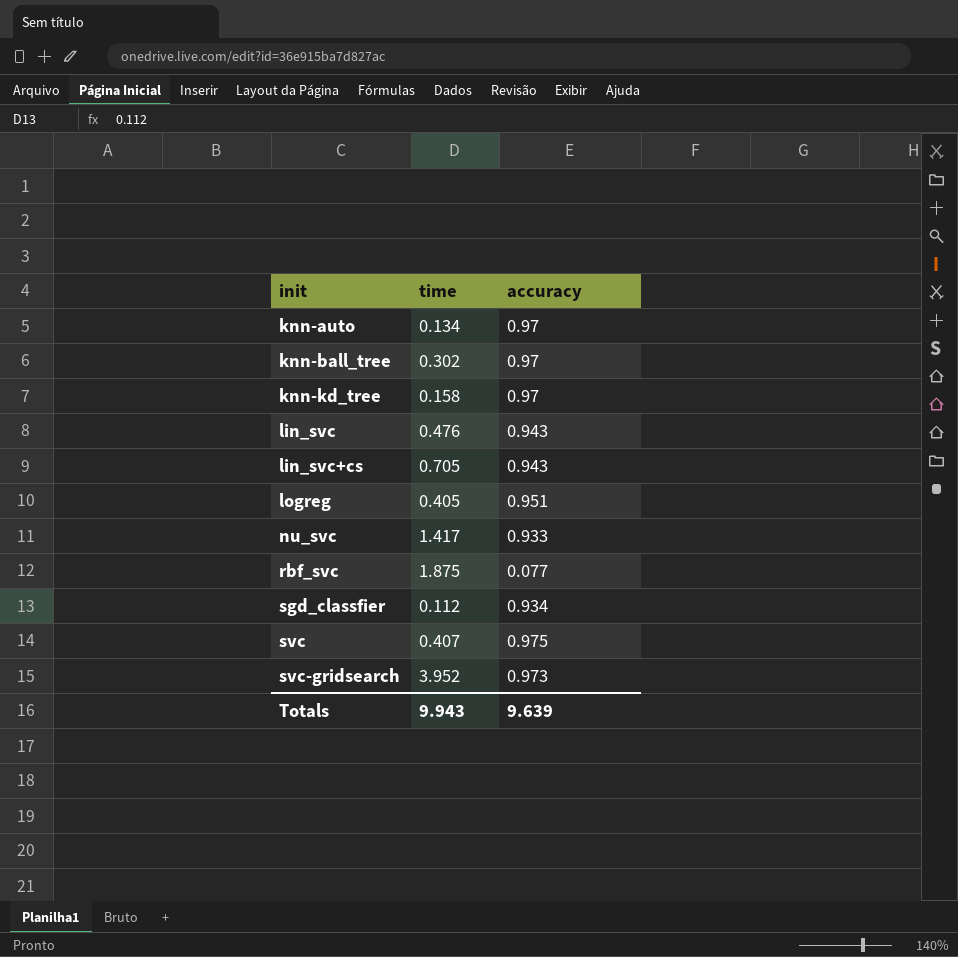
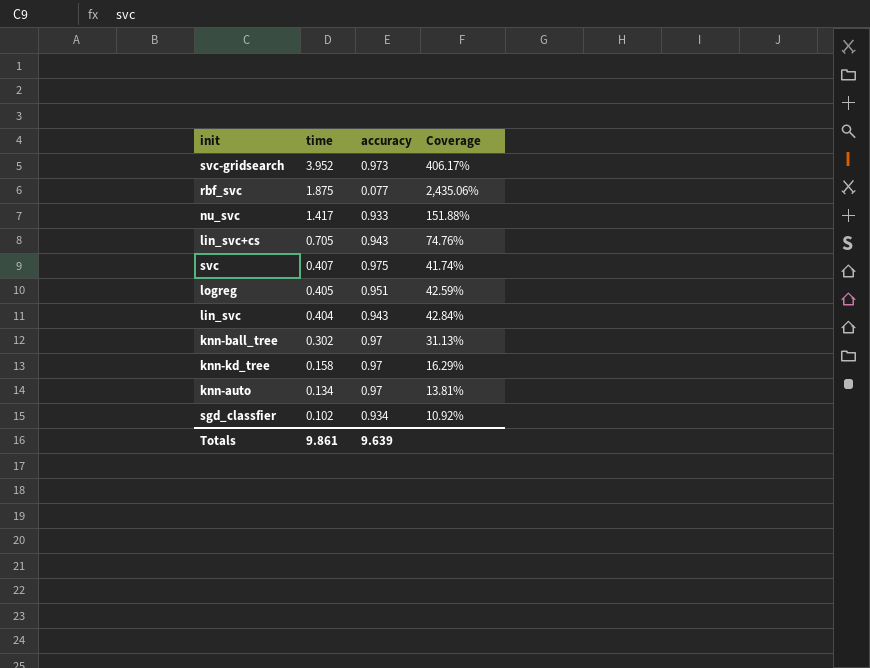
row order: init ascending -> time descending
column Coverage | formula: none -> [time] / [accuracy]
lin_svc | time: 0.476 -> 0.404
sgd_classfier | time: 0.112 -> 0.102
Totals | time: 9.943 -> 9.861

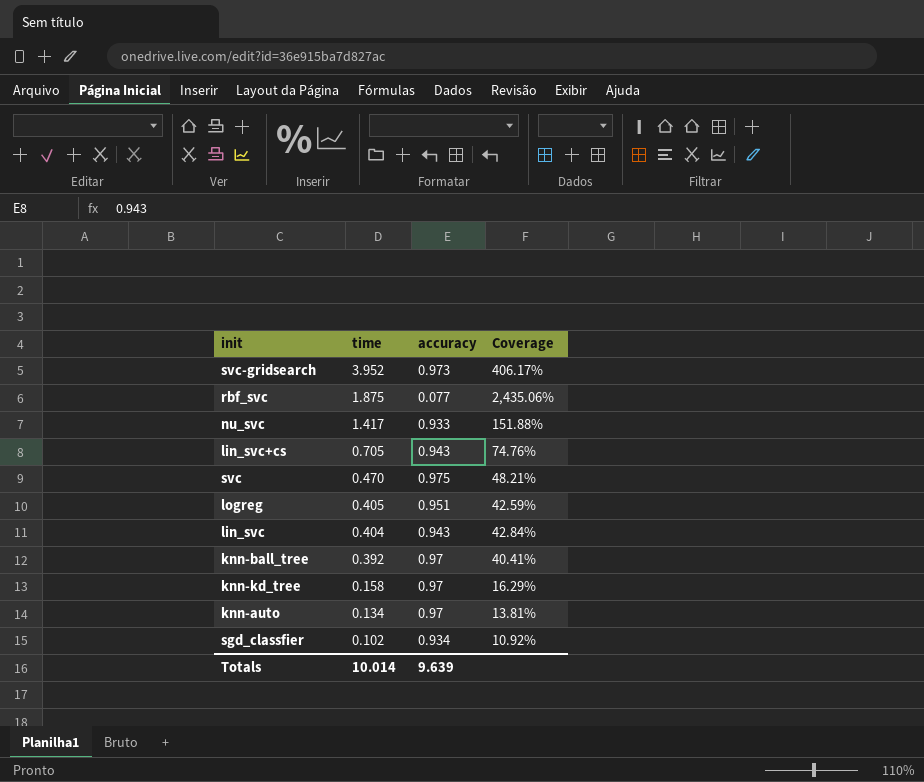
svc | time: 0.407 -> 0.470
svc | Coverage: 41.74% -> 48.21%
knn-ball_tree | time: 0.302 -> 0.392
knn-ball_tree | Coverage: 31.13% -> 40.41%
Totals | time: 9.861 -> 10.014

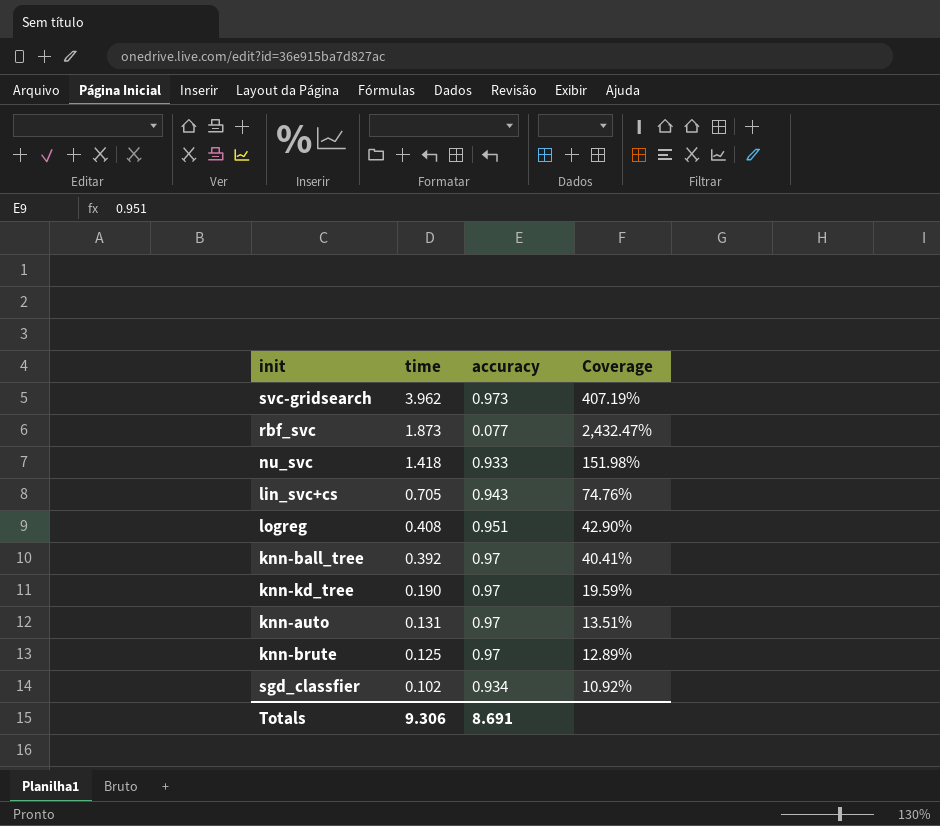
row svc: 0.470 | 0.975 | 48.21% -> none
row lin_svc: 0.404 | 0.943 | 42.84% -> none
svc-gridsearch | time: 3.952 -> 3.962
svc-gridsearch | Coverage: 406.17% -> 407.19%
rbf_svc | time: 1.875 -> 1.873
rbf_svc | Coverage: 2,435.06% -> 2,432.47%
nu_svc | time: 1.417 -> 1.418
nu_svc | Coverage: 151.88% -> 151.98%
logreg | time: 0.405 -> 0.408
logreg | Coverage: 42.59% -> 42.90%
knn-kd_tree | time: 0.158 -> 0.190
knn-kd_tree | Coverage: 16.29% -> 19.59%
knn-auto | time: 0.134 -> 0.131
knn-auto | Coverage: 13.81% -> 13.51%
row knn-brute: none -> 0.125 | 0.97 | 12.89%
Totals | time: 10.014 -> 9.306
Totals | accuracy: 9.639 -> 8.691

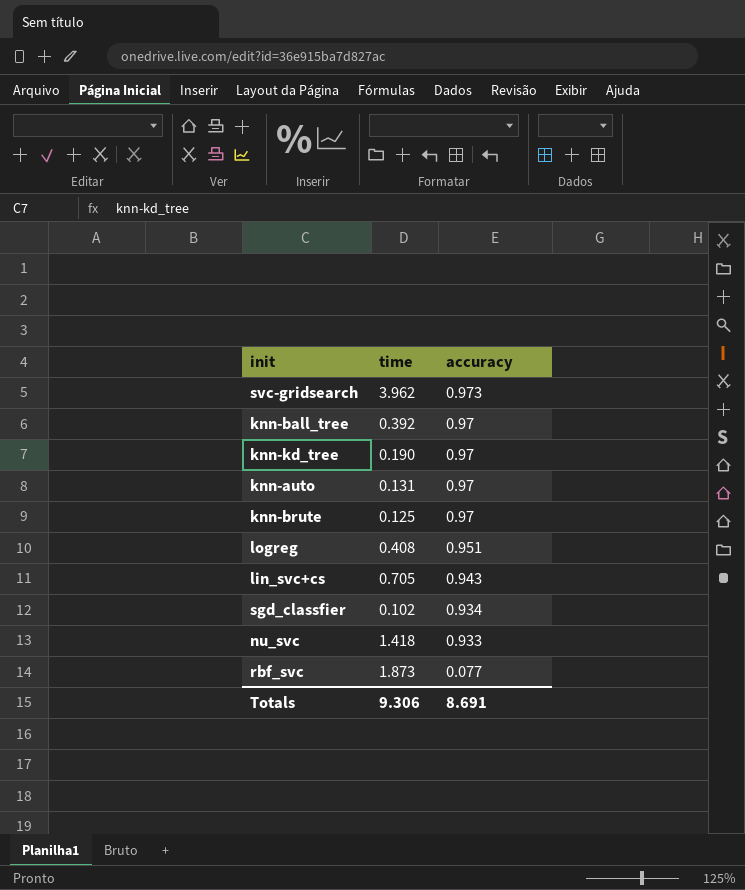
row order: time descending -> accuracy descending
column Coverage | formula: [time] / [accuracy] -> none

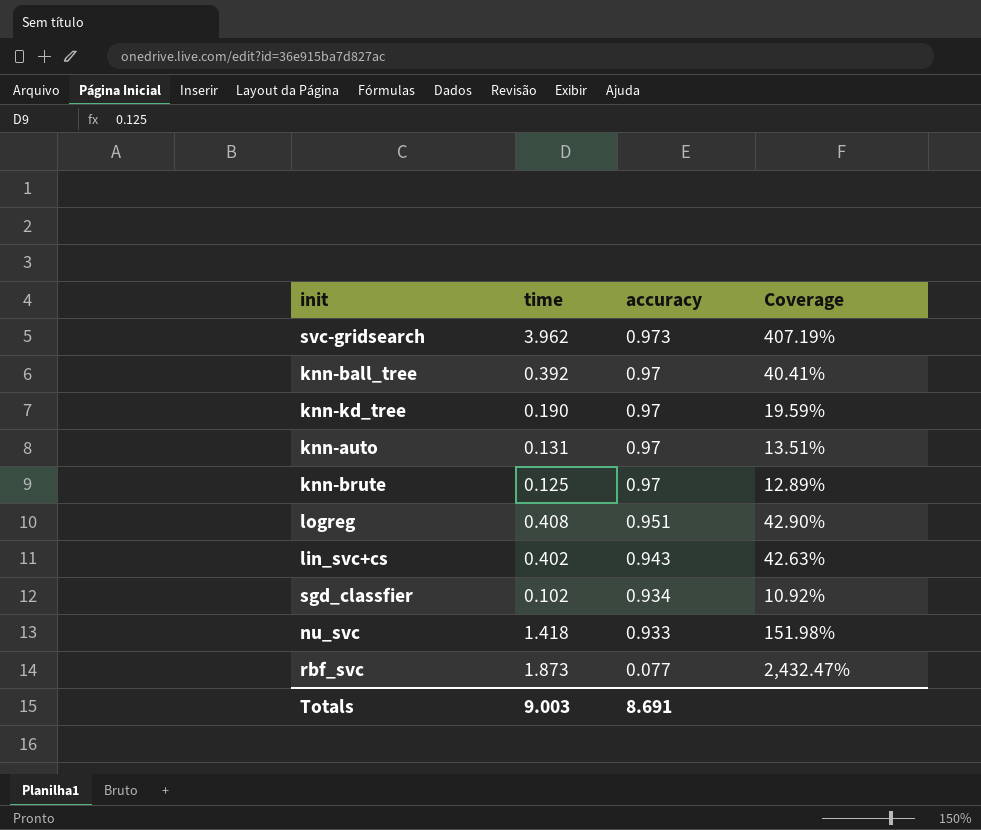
column Coverage | formula: none -> [time] / [accuracy]
lin_svc+cs | time: 0.705 -> 0.402
Totals | time: 9.306 -> 9.003

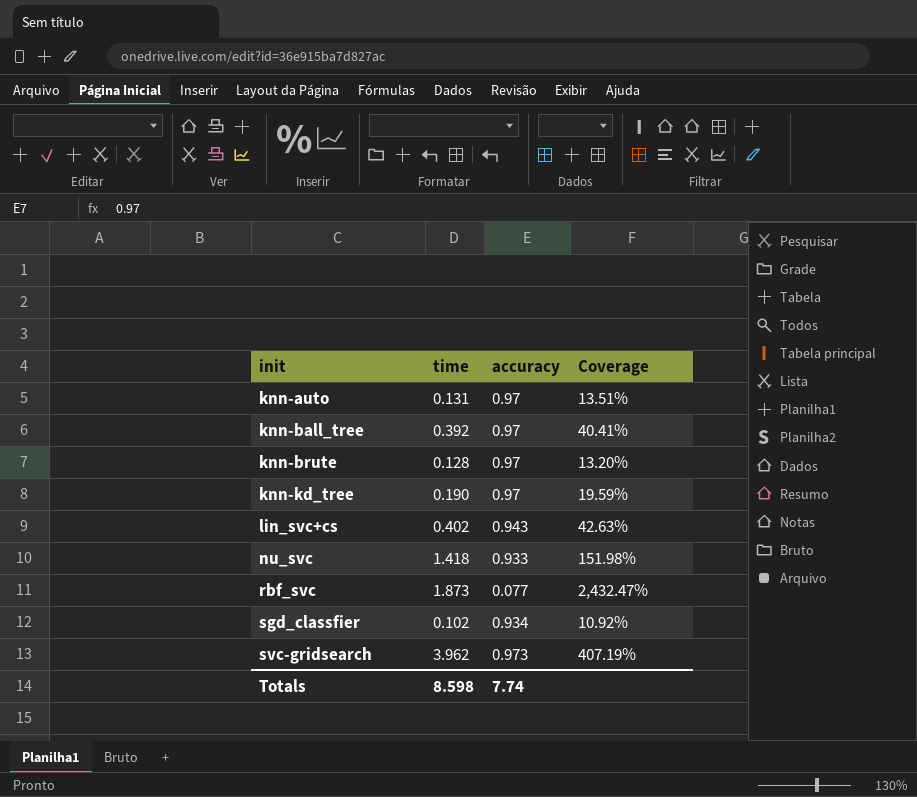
row order: accuracy descending -> init ascending
row logreg: 0.408 | 0.951 | 42.90% -> none
knn-brute | time: 0.125 -> 0.128
knn-brute | Coverage: 12.89% -> 13.20%
Totals | time: 9.003 -> 8.598
Totals | accuracy: 8.691 -> 7.74

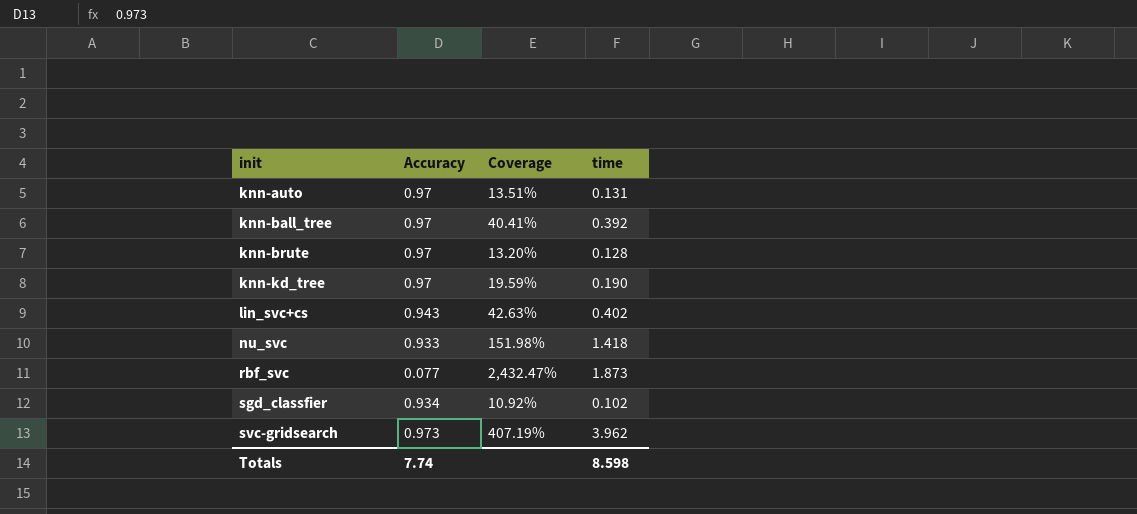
column name: accuracy -> Accuracy
column time | position: 2 -> 4

